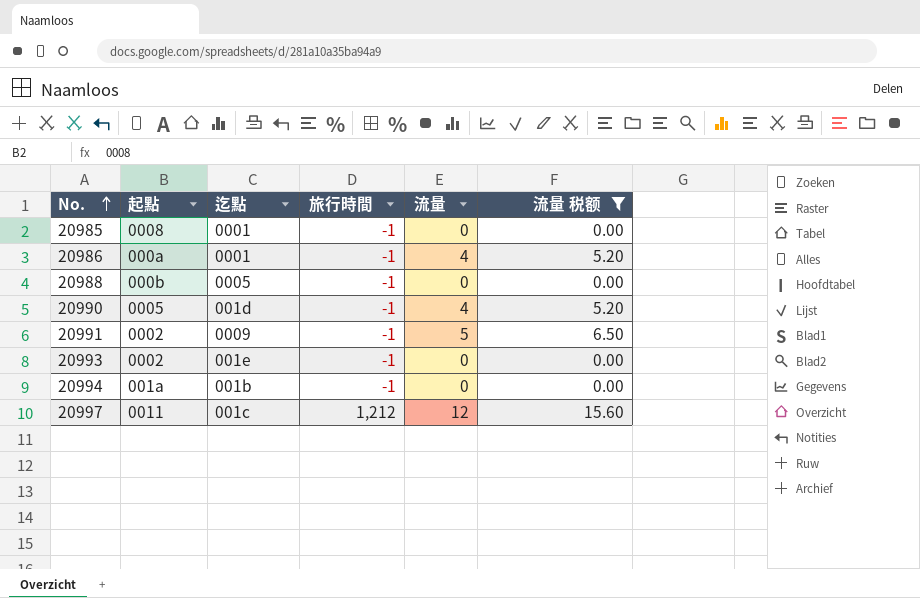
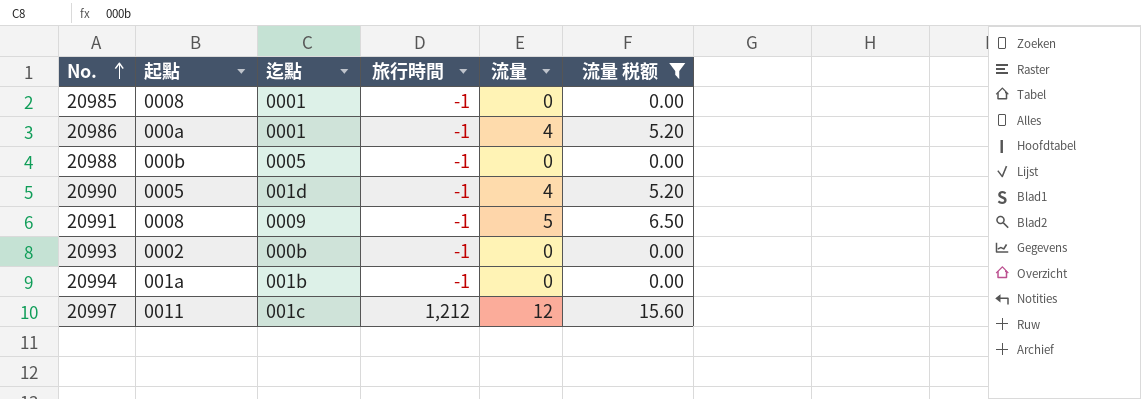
20991 | 起點: 0002 -> 0008
20993 | 迄點: 001e -> 000b

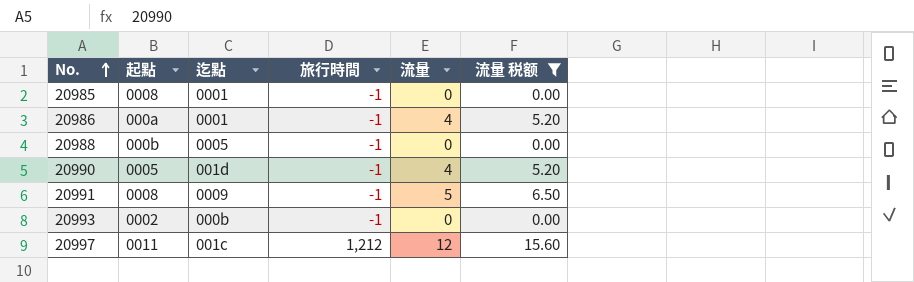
row 20994: 001a | 001b | -1 | 0 | 0.00 -> none

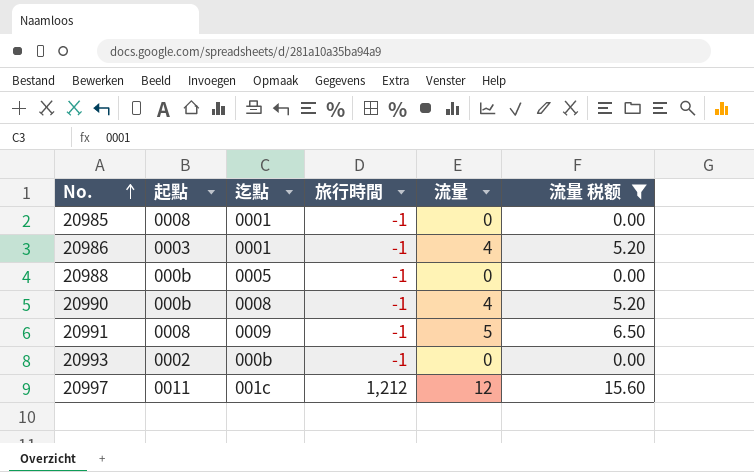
20986 | 起點: 000a -> 0003
20990 | 起點: 0005 -> 000b
20990 | 迄點: 001d -> 0008

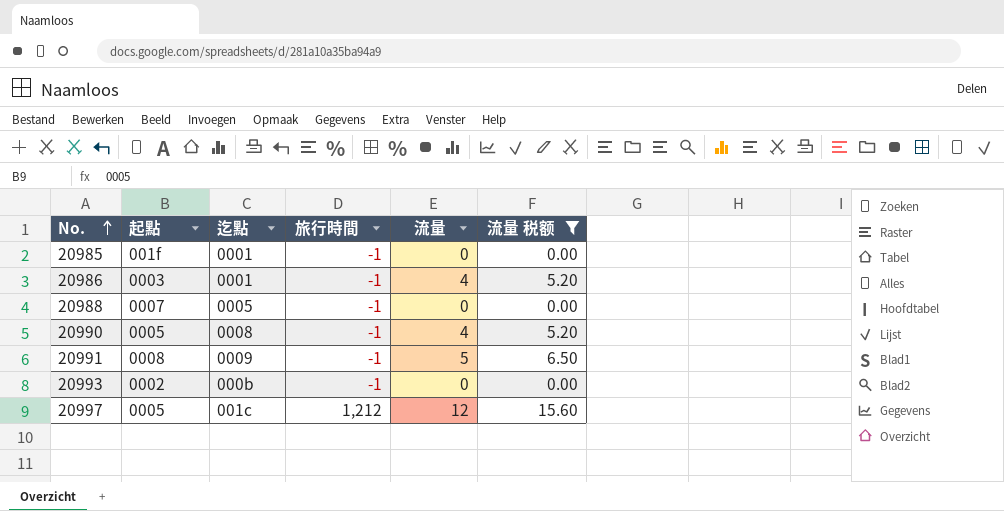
20985 | 起點: 0008 -> 001f
20988 | 起點: 000b -> 0007
20990 | 起點: 000b -> 0005
20997 | 起點: 0011 -> 0005

